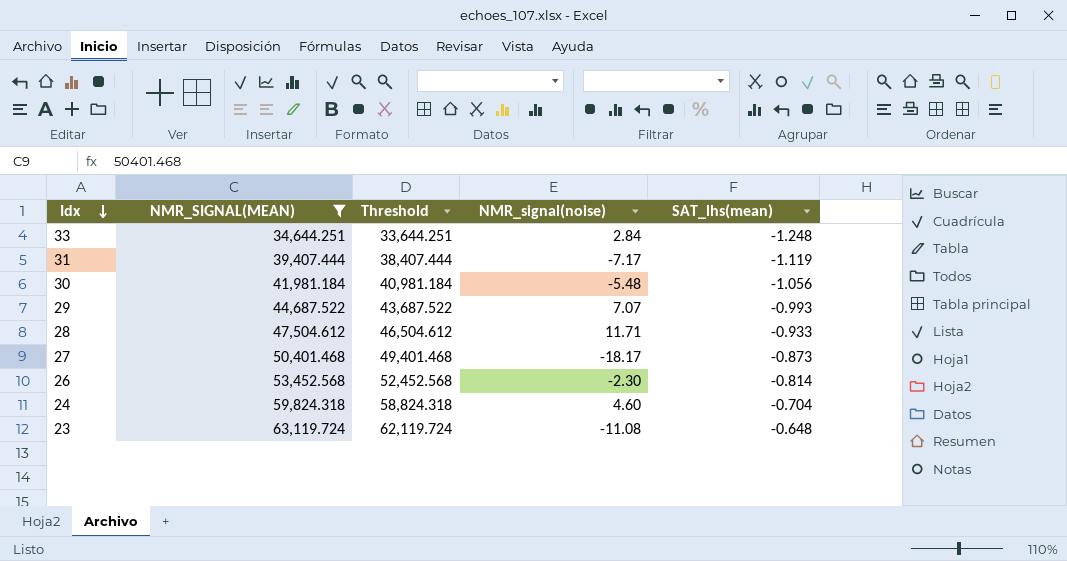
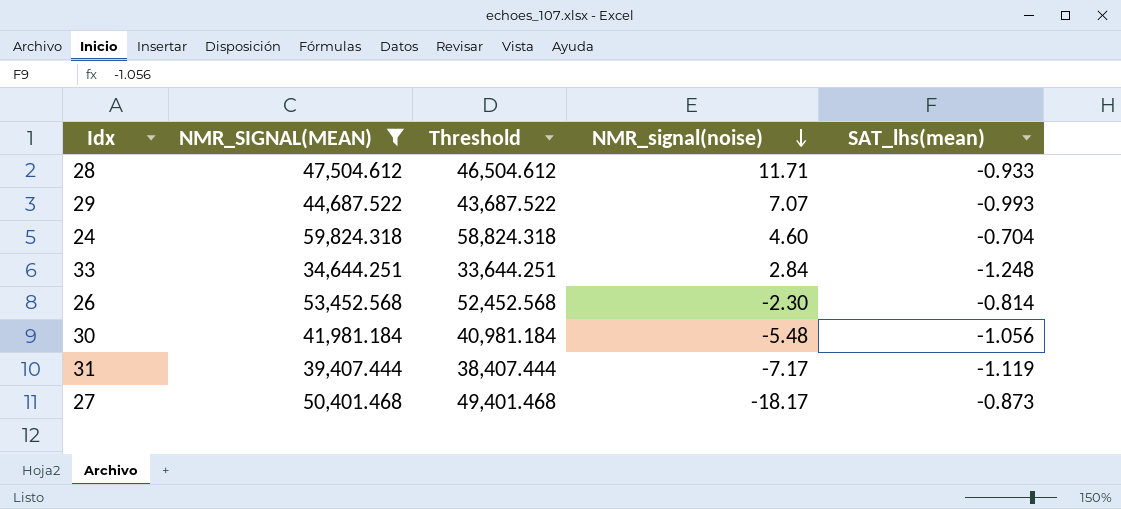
row order: Idx descending -> NMR_signal(noise) descending
row 23: 63,119.724 | 62,119.724 | -11.08 | -0.648 -> none

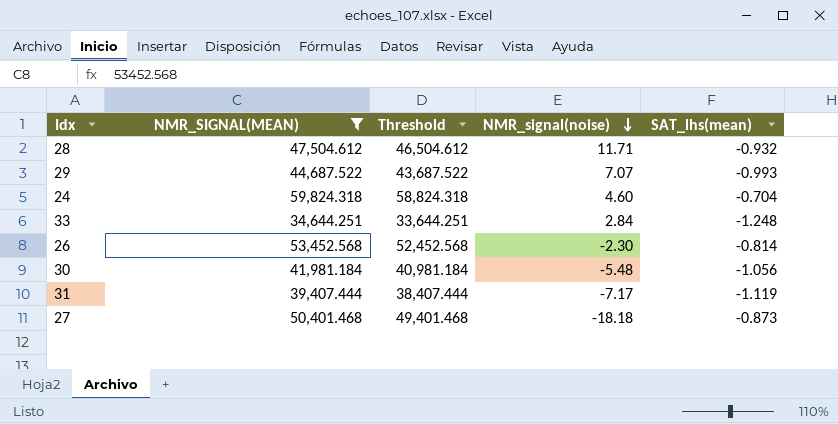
28 | SAT_lhs(mean): -0.933 -> -0.932
27 | NMR_signal(noise): -18.17 -> -18.18

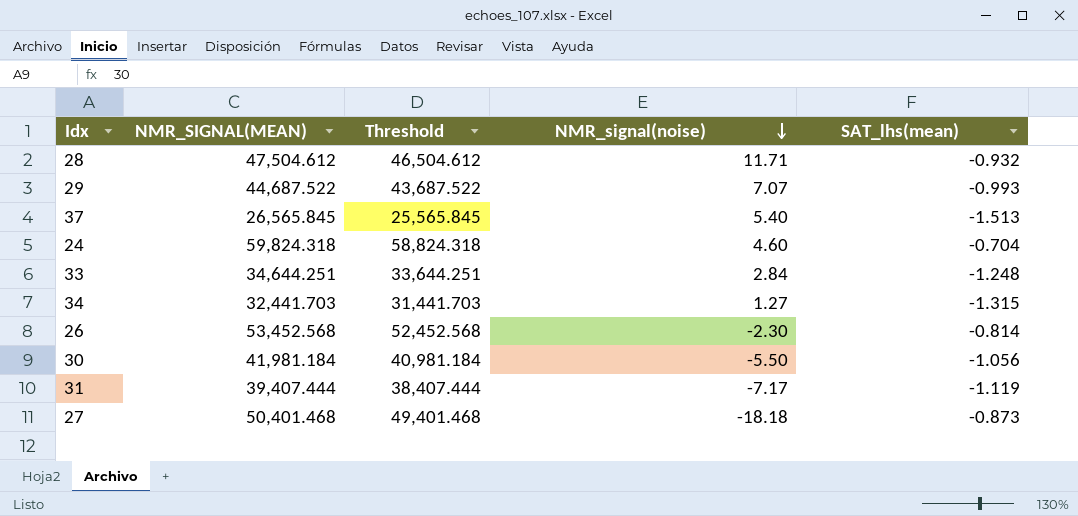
filter: NMR_SIGNAL(MEAN) >= 34,644.251 -> none
30 | NMR_signal(noise): -5.48 -> -5.50

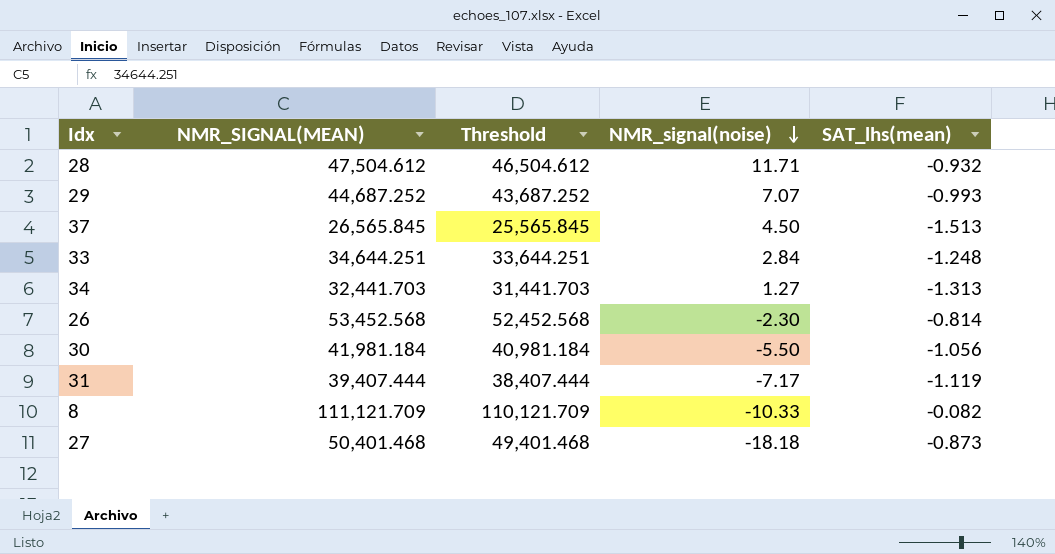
row 24: 59,824.318 | 58,824.318 | 4.60 | -0.704 -> none
29 | NMR_SIGNAL(MEAN): 44,687.522 -> 44,687.252
29 | Threshold: 43,687.522 -> 43,687.252
37 | NMR_signal(noise): 5.40 -> 4.50
34 | SAT_lhs(mean): -1.315 -> -1.313
row 8: none -> 111,121.709 | 110,121.709 | -10.33 | -0.082

